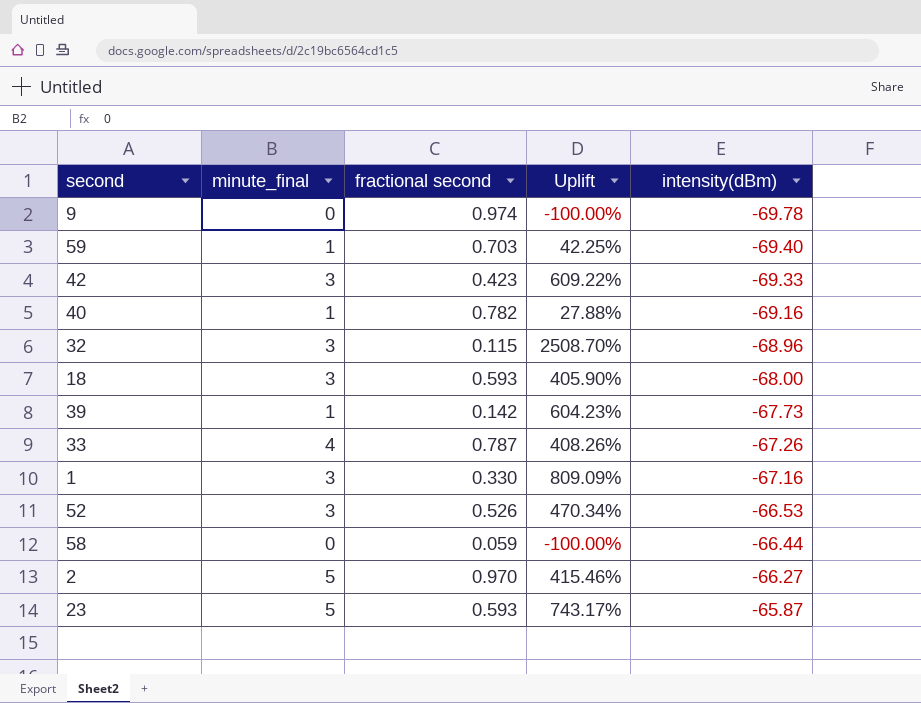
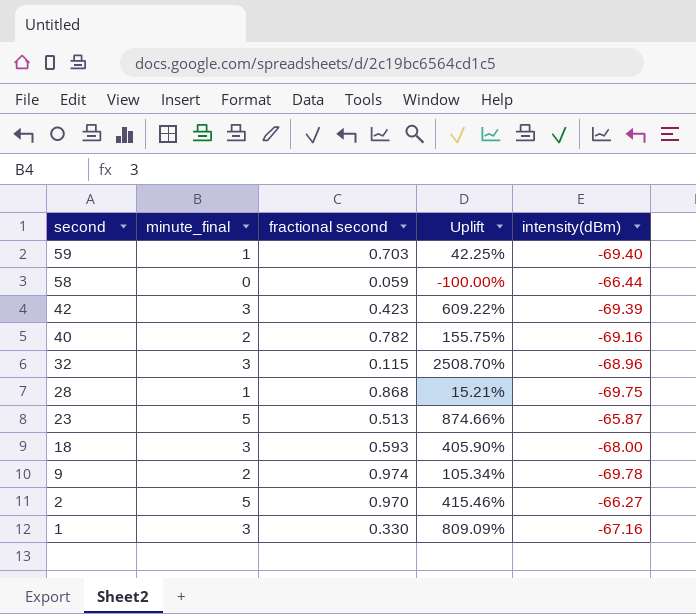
row order: intensity(dBm) ascending -> second descending
row 39: 1 | 0.142 | 604.23% | -67.73 -> none
row 33: 4 | 0.787 | 408.26% | -67.26 -> none
row 52: 3 | 0.526 | 470.34% | -66.53 -> none
42 | intensity(dBm): -69.33 -> -69.39
40 | minute_final: 1 -> 2
40 | Uplift: 27.88% -> 155.75%
row 28: none -> 1 | 0.868 | 15.21% | -69.75
23 | fractional second: 0.593 -> 0.513
23 | Uplift: 743.17% -> 874.66%
9 | minute_final: 0 -> 2
9 | Uplift: -100.00% -> 105.34%

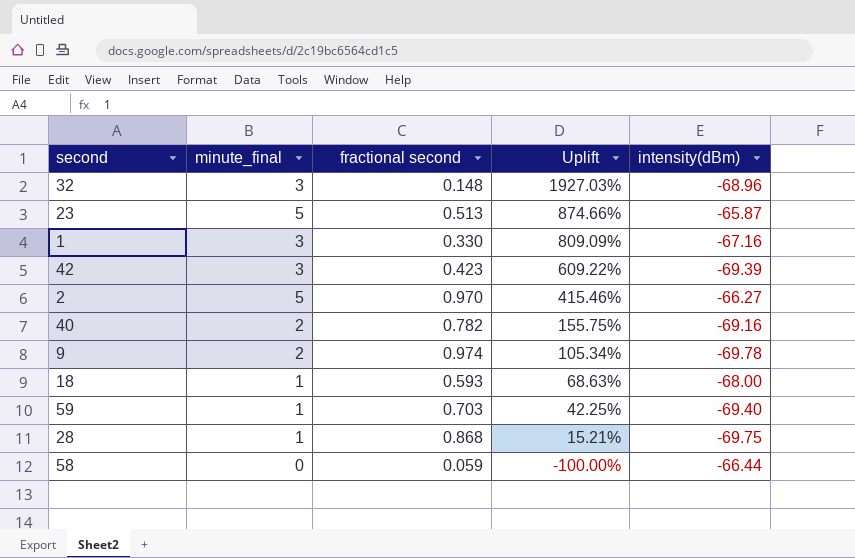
row order: second descending -> Uplift descending
32 | fractional second: 0.115 -> 0.148
32 | Uplift: 2508.70% -> 1927.03%
18 | minute_final: 3 -> 1
18 | Uplift: 405.90% -> 68.63%

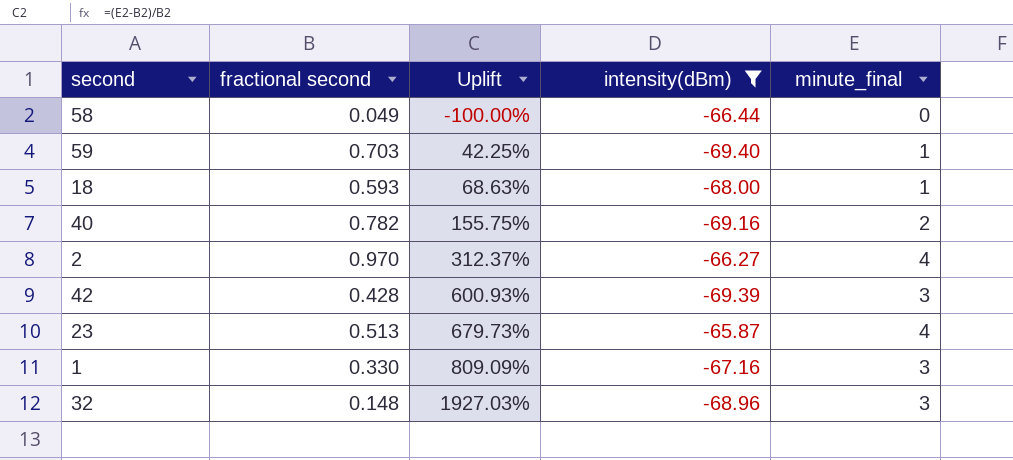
filter: none -> intensity(dBm) >= -69.40
row order: Uplift descending -> Uplift ascending
column minute_final | position: 2 -> 5
58 | fractional second: 0.059 -> 0.049
2 | Uplift: 415.46% -> 312.37%
2 | minute_final: 5 -> 4
42 | fractional second: 0.423 -> 0.428
42 | Uplift: 609.22% -> 600.93%
23 | Uplift: 874.66% -> 679.73%
23 | minute_final: 5 -> 4

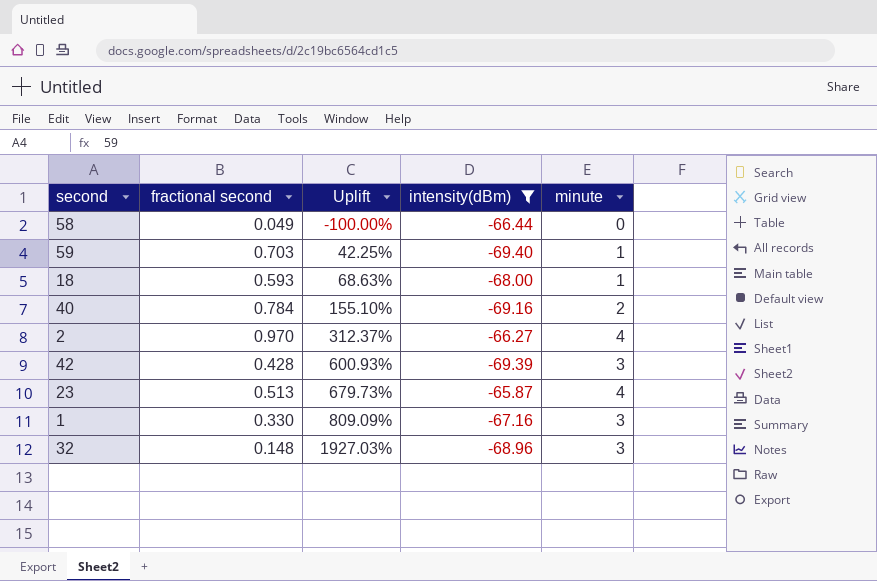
column name: minute_final -> minute
40 | fractional second: 0.782 -> 0.784
40 | Uplift: 155.75% -> 155.10%

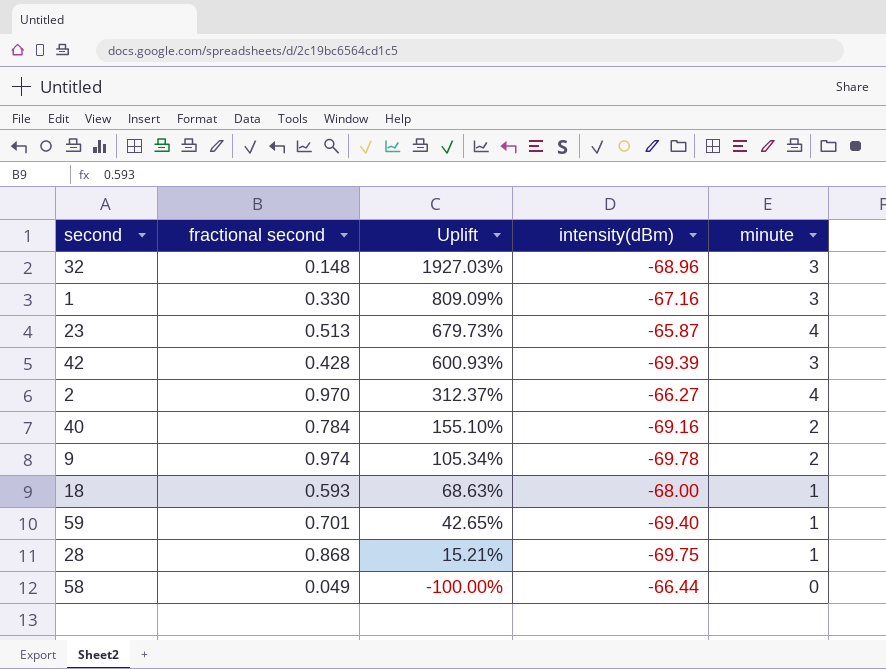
filter: intensity(dBm) >= -69.40 -> none
row order: Uplift ascending -> Uplift descending
59 | fractional second: 0.703 -> 0.701
59 | Uplift: 42.25% -> 42.65%

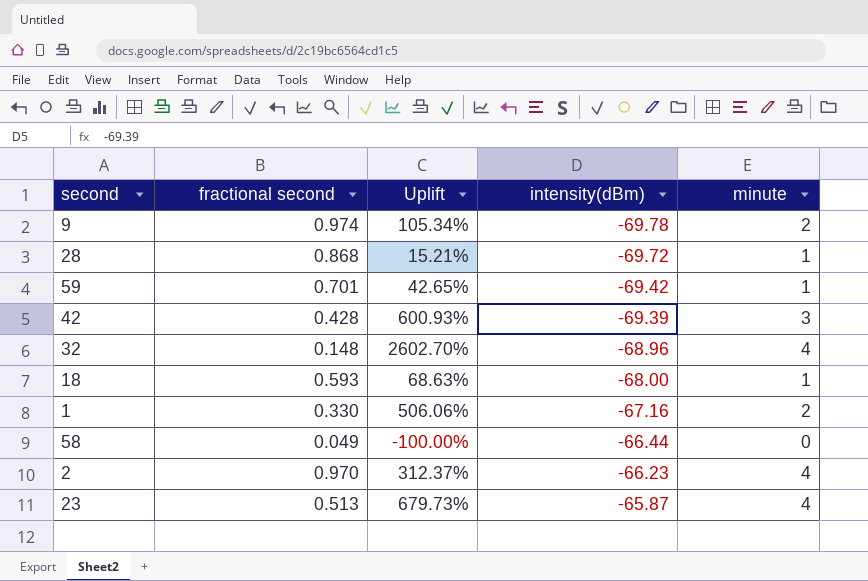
row order: Uplift descending -> intensity(dBm) ascending
row 40: 0.784 | 155.10% | -69.16 | 2 -> none
28 | intensity(dBm): -69.75 -> -69.72
59 | intensity(dBm): -69.40 -> -69.42
32 | Uplift: 1927.03% -> 2602.70%
32 | minute: 3 -> 4
1 | Uplift: 809.09% -> 506.06%
1 | minute: 3 -> 2
2 | intensity(dBm): -66.27 -> -66.23

